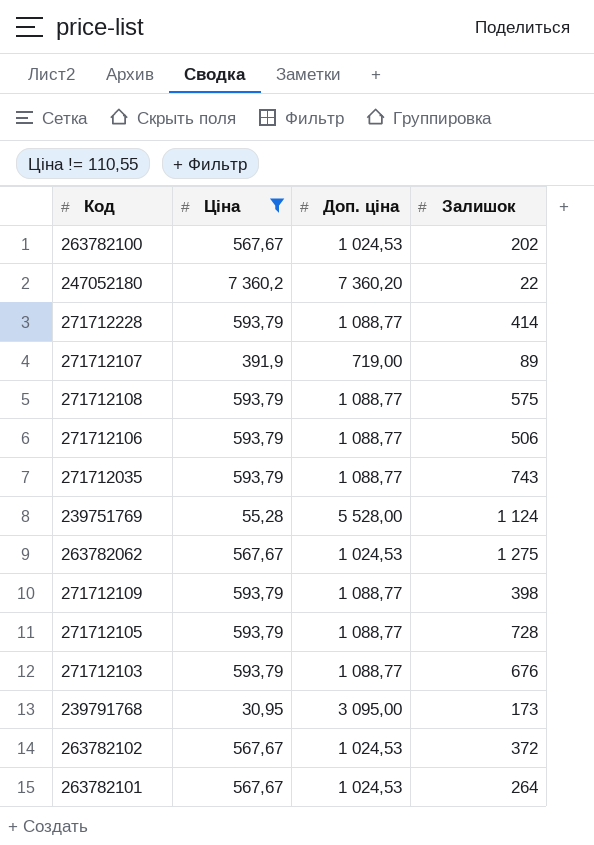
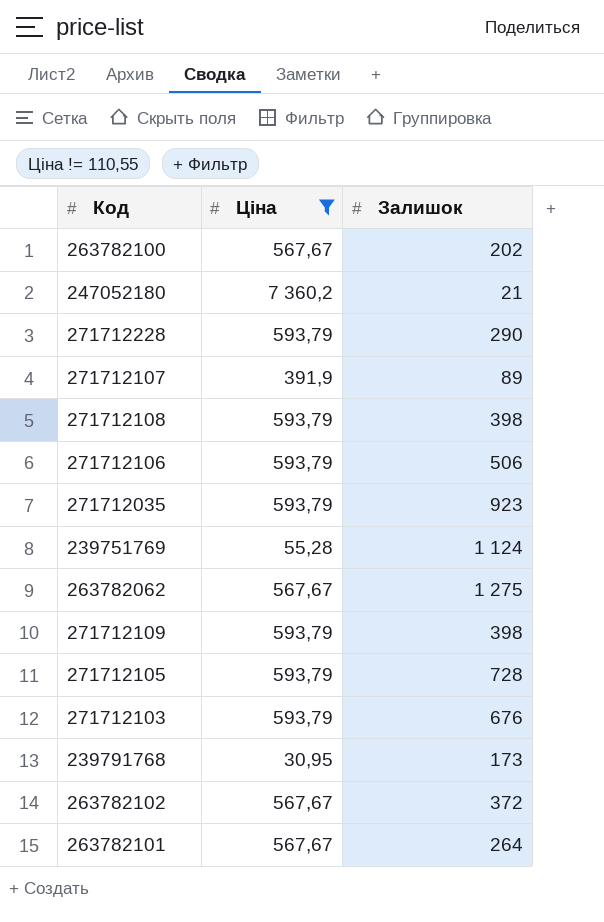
column Доп. ціна | position: 3 -> none
247052180 | Залишок: 22 -> 21
271712228 | Залишок: 414 -> 290
271712108 | Залишок: 575 -> 398
271712035 | Залишок: 743 -> 923

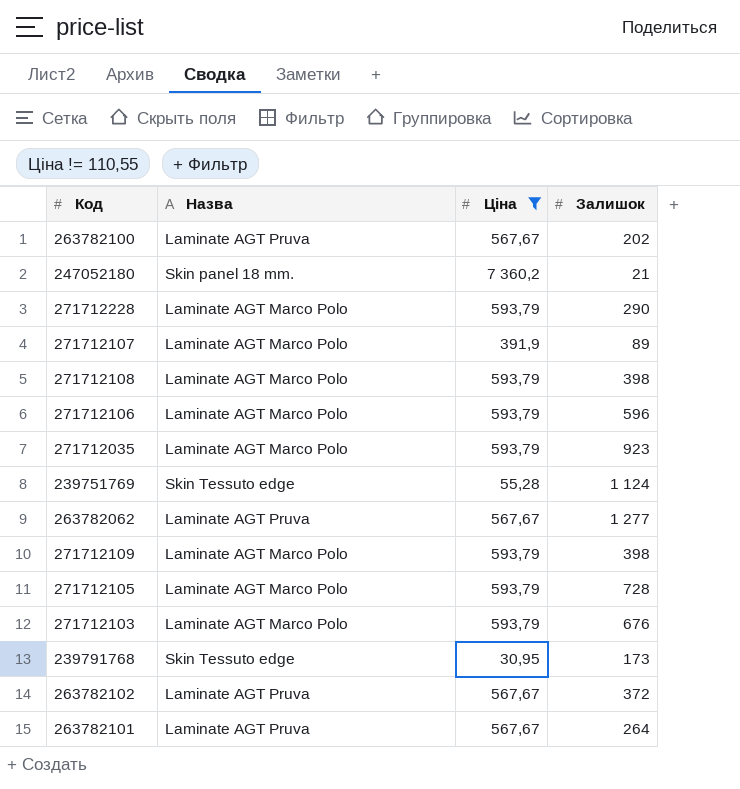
column Назва | position: none -> 2
271712106 | Залишок: 506 -> 596
263782062 | Залишок: 1 275 -> 1 277

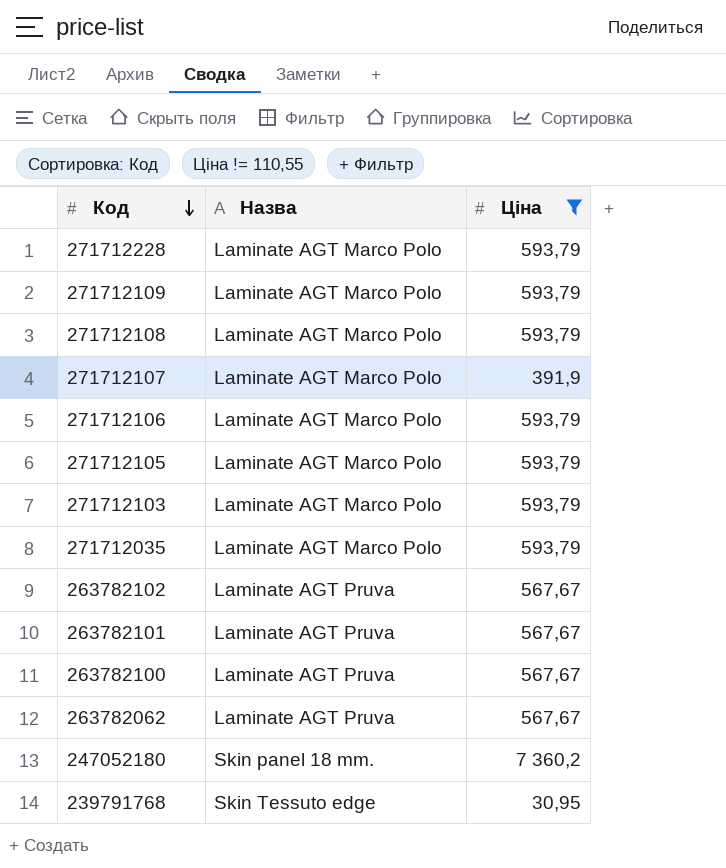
row order: none -> Код descending
column Залишок | position: 4 -> none
row 239751769: Skin Tessuto edge | 55,28 | 1 124 -> none

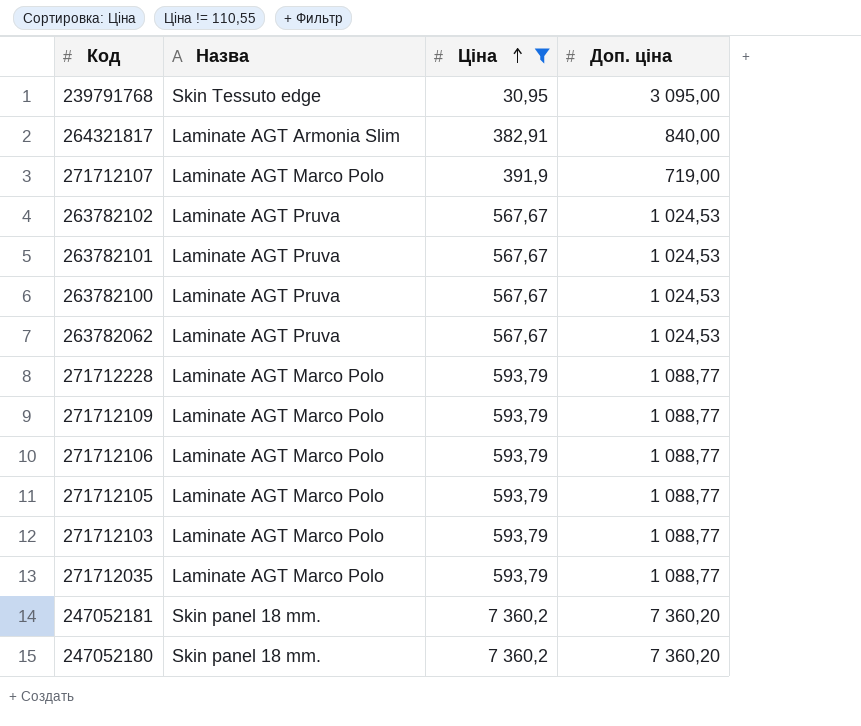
row order: Код descending -> Ціна ascending
column Доп. ціна | position: none -> 4
row 271712108: Laminate AGT Marco Polo | 593,79 -> none
row 264321817: none -> Laminate AGT Armonia Slim | 382,91 | 840,00
row 247052181: none -> Skin panel 18 mm. | 7 360,2 | 7 360,20

